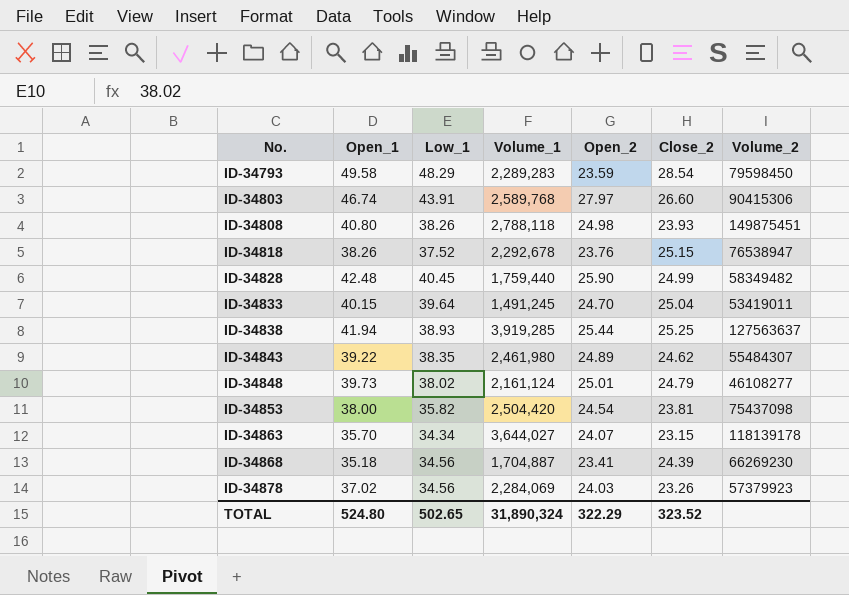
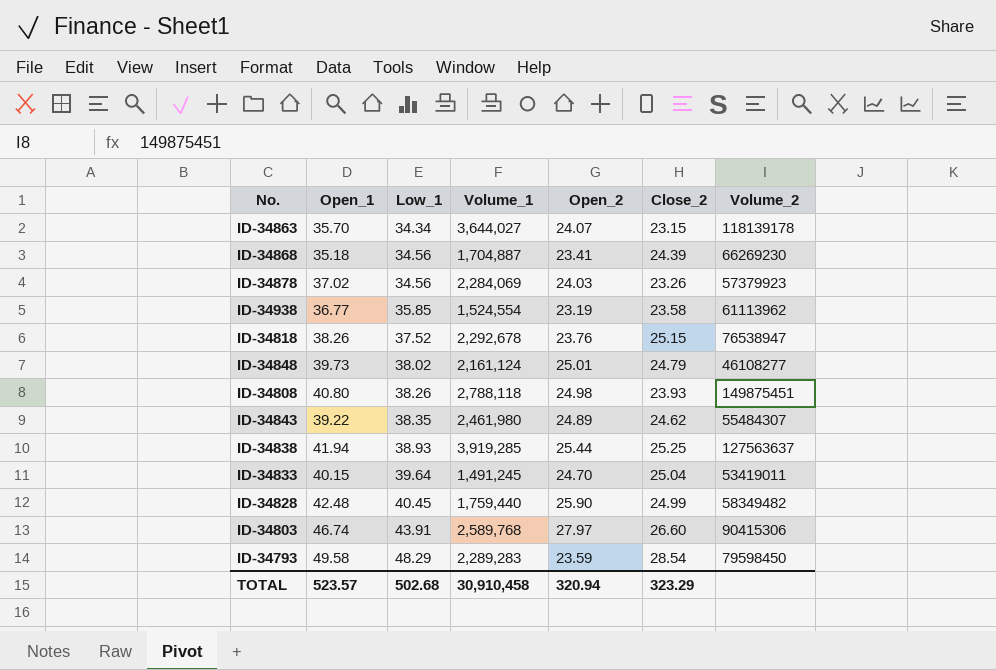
row order: No. ascending -> Low_1 ascending
row ID-34853: 38.00 | 35.82 | 2,504,420 | 24.54 | 23.81 | 75437098 -> none
row ID-34938: none -> 36.77 | 35.85 | 1,524,554 | 23.19 | 23.58 | 61113962
TOTAL | Open_1: 524.80 -> 523.57
TOTAL | Low_1: 502.65 -> 502.68
TOTAL | Volume_1: 31,890,324 -> 30,910,458
TOTAL | Open_2: 322.29 -> 320.94
TOTAL | Close_2: 323.52 -> 323.29

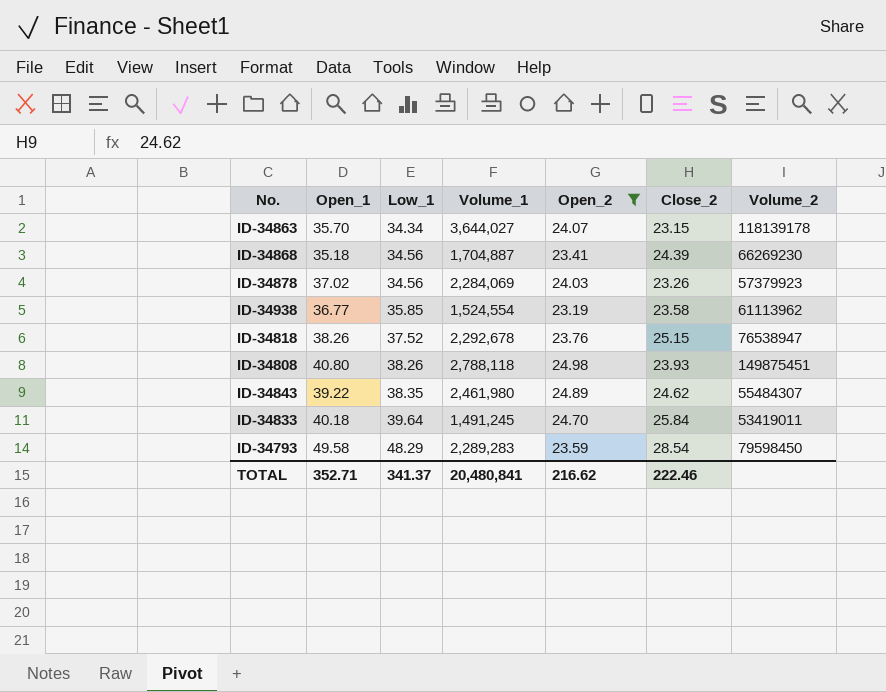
filter: none -> Open_2 <= 24.98
ID-34833 | Open_1: 40.15 -> 40.18
ID-34833 | Close_2: 25.04 -> 25.84
TOTAL | Open_1: 523.57 -> 352.71
TOTAL | Low_1: 502.68 -> 341.37
TOTAL | Volume_1: 30,910,458 -> 20,480,841
TOTAL | Open_2: 320.94 -> 216.62
TOTAL | Close_2: 323.29 -> 222.46

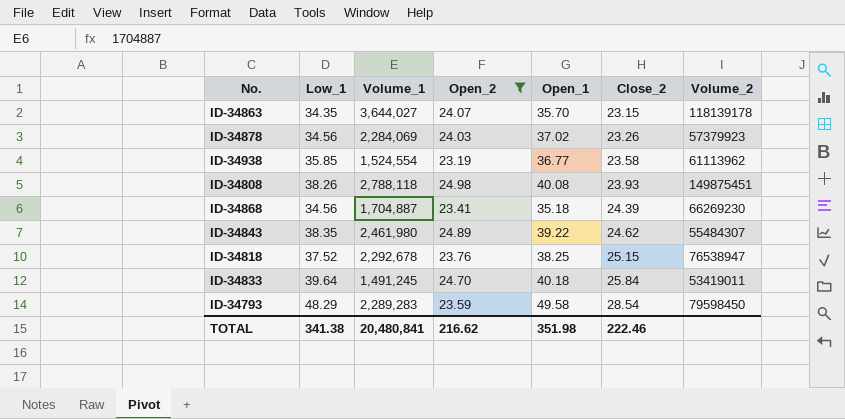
row order: Low_1 ascending -> Close_2 ascending
column Open_1 | position: 2 -> 5
ID-34863 | Low_1: 34.34 -> 34.35
ID-34808 | Open_1: 40.80 -> 40.08
ID-34818 | Open_1: 38.26 -> 38.25
TOTAL | Low_1: 341.37 -> 341.38
TOTAL | Open_1: 352.71 -> 351.98

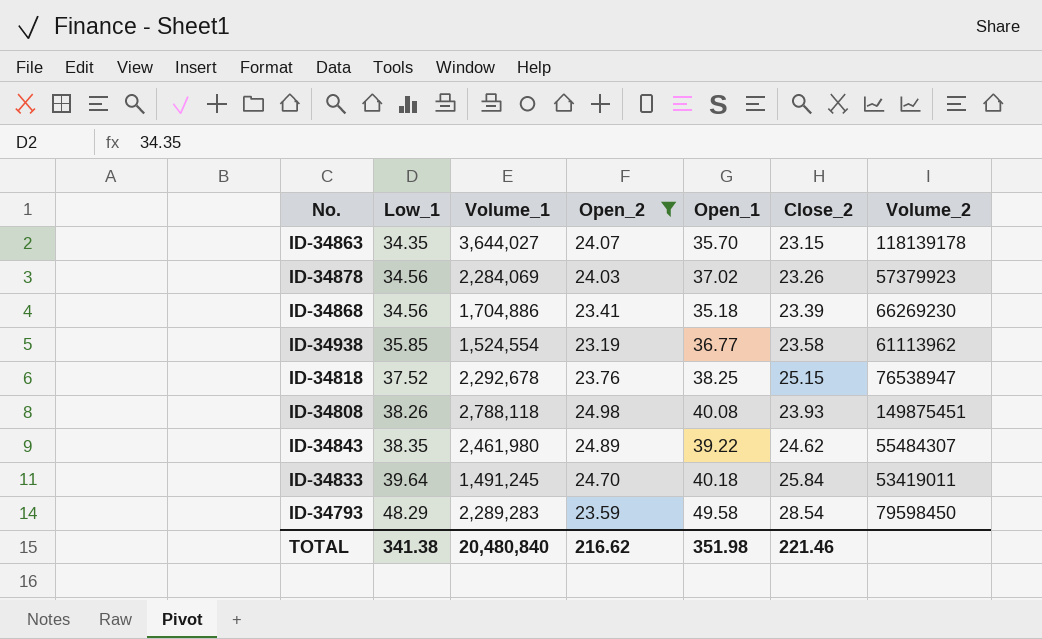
row order: Close_2 ascending -> Low_1 ascending
ID-34868 | Volume_1: 1,704,887 -> 1,704,886
ID-34868 | Close_2: 24.39 -> 23.39
TOTAL | Volume_1: 20,480,841 -> 20,480,840
TOTAL | Close_2: 222.46 -> 221.46

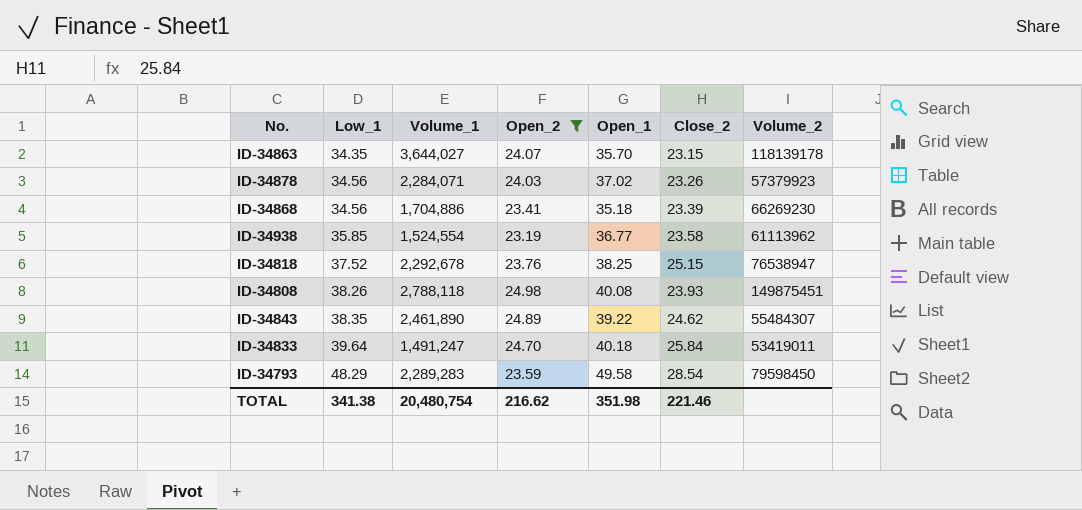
ID-34878 | Volume_1: 2,284,069 -> 2,284,071
ID-34843 | Volume_1: 2,461,980 -> 2,461,890
ID-34833 | Volume_1: 1,491,245 -> 1,491,247
TOTAL | Volume_1: 20,480,840 -> 20,480,754

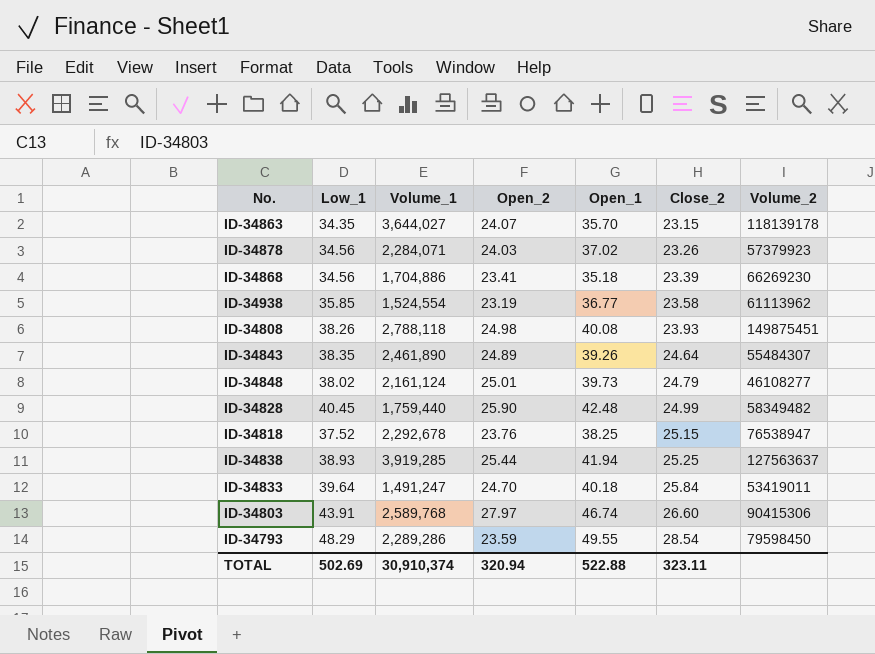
filter: Open_2 <= 24.98 -> none
row order: Low_1 ascending -> Close_2 ascending
ID-34843 | Open_1: 39.22 -> 39.26
ID-34843 | Close_2: 24.62 -> 24.64
ID-34793 | Volume_1: 2,289,283 -> 2,289,286
ID-34793 | Open_1: 49.58 -> 49.55
TOTAL | Low_1: 341.38 -> 502.69
TOTAL | Volume_1: 20,480,754 -> 30,910,374
TOTAL | Open_2: 216.62 -> 320.94
TOTAL | Open_1: 351.98 -> 522.88
TOTAL | Close_2: 221.46 -> 323.11

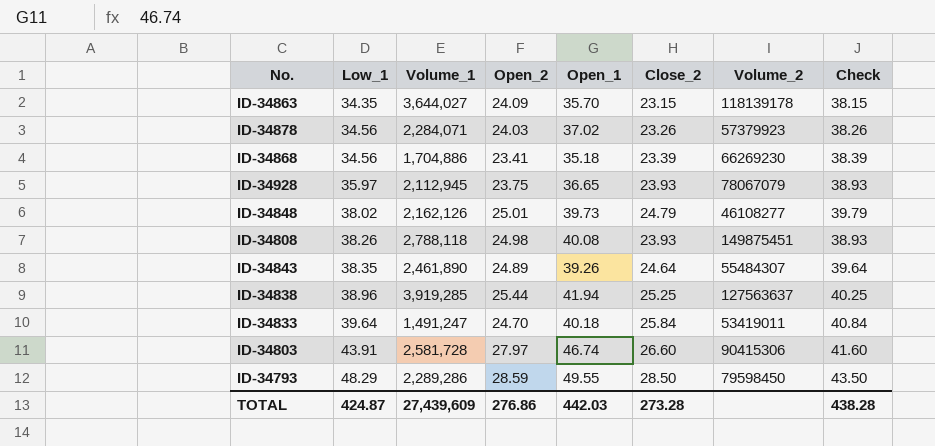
row order: Close_2 ascending -> Low_1 ascending
column Check | formula: none -> [Close_2] + 15
row ID-34938: 35.85 | 1,524,554 | 23.19 | 36.77 | 23.58 | 61113962 -> none
row ID-34828: 40.45 | 1,759,440 | 25.90 | 42.48 | 24.99 | 58349482 -> none
row ID-34818: 37.52 | 2,292,678 | 23.76 | 38.25 | 25.15 | 76538947 -> none
ID-34863 | Open_2: 24.07 -> 24.09
row ID-34928: none -> 35.97 | 2,112,945 | 23.75 | 36.65 | 23.93 | 78067079 | 38.93
ID-34848 | Volume_1: 2,161,124 -> 2,162,126
ID-34838 | Low_1: 38.93 -> 38.96
ID-34803 | Volume_1: 2,589,768 -> 2,581,728
ID-34793 | Open_2: 23.59 -> 28.59
ID-34793 | Close_2: 28.54 -> 28.50
TOTAL | Low_1: 502.69 -> 424.87
TOTAL | Volume_1: 30,910,374 -> 27,439,609
TOTAL | Open_2: 320.94 -> 276.86
TOTAL | Open_1: 522.88 -> 442.03
TOTAL | Close_2: 323.11 -> 273.28

